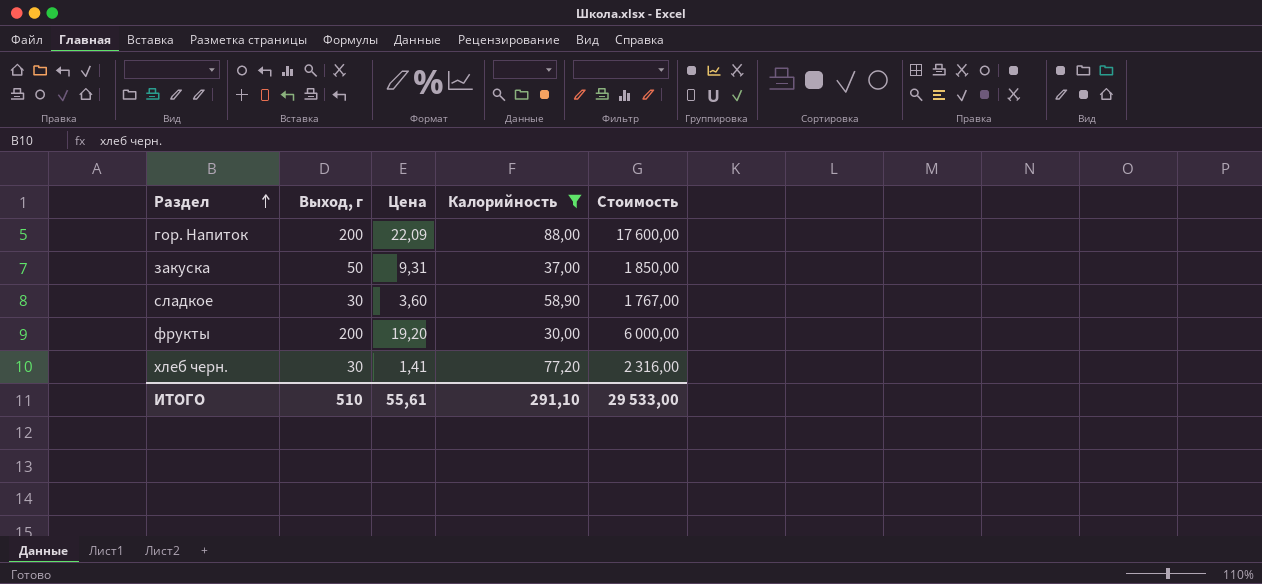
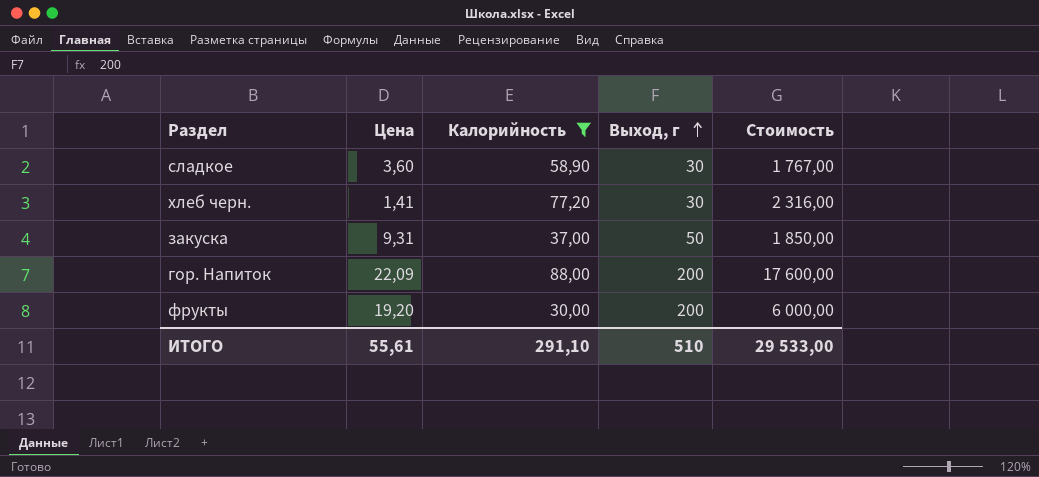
row order: Раздел ascending -> Выход, г ascending
column Выход, г | position: 2 -> 4

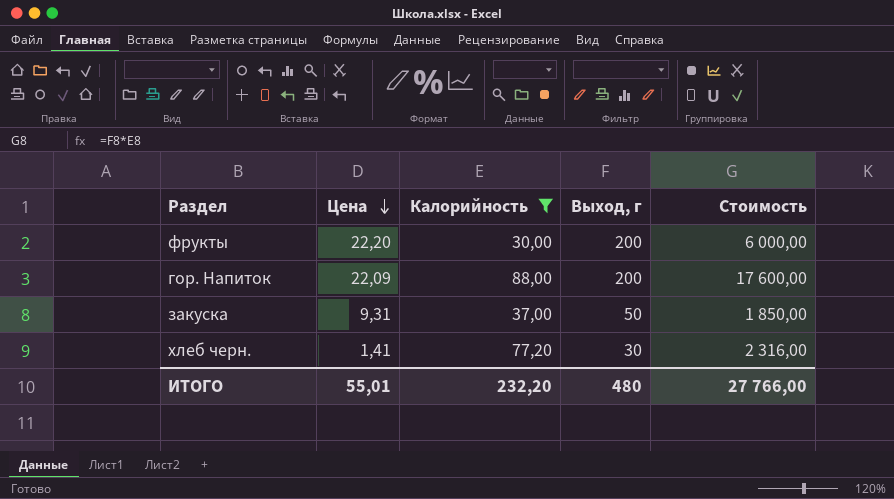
row order: Выход, г ascending -> Цена descending
row сладкое: 3,60 | 58,90 | 30 | 1 767,00 -> none
фрукты | Цена: 19,20 -> 22,20
ИТОГО | Цена: 55,61 -> 55,01
ИТОГО | Калорийность: 291,10 -> 232,20
ИТОГО | Выход, г: 510 -> 480
ИТОГО | Стоимость: 29 533,00 -> 27 766,00

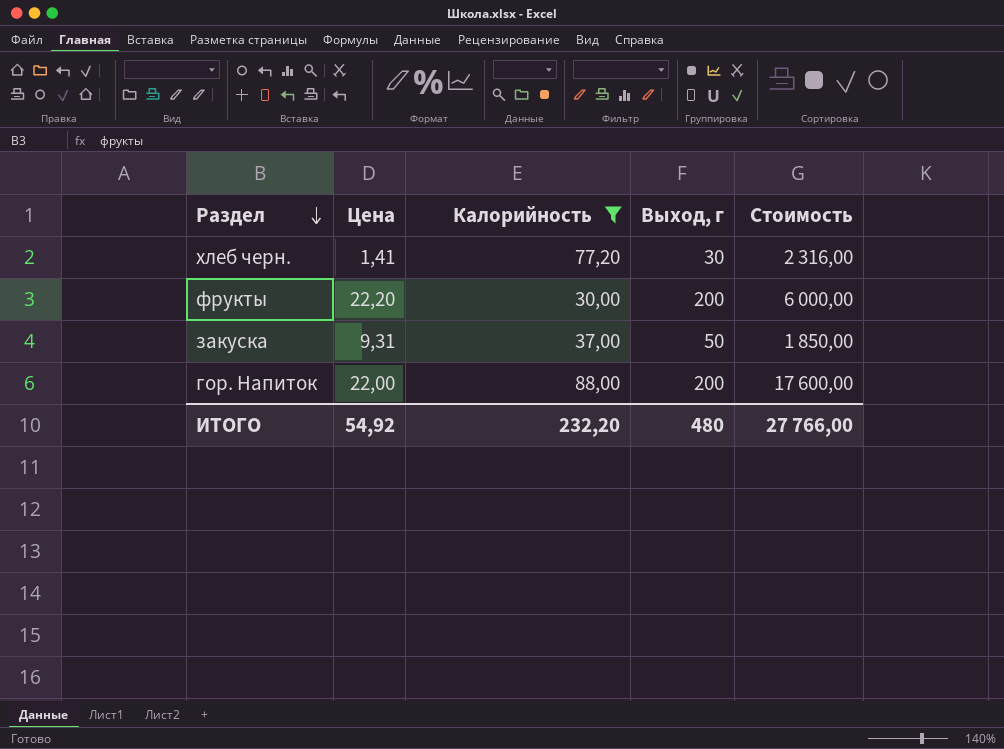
row order: Цена descending -> Раздел descending
гор. Напиток | Цена: 22,09 -> 22,00
ИТОГО | Цена: 55,01 -> 54,92

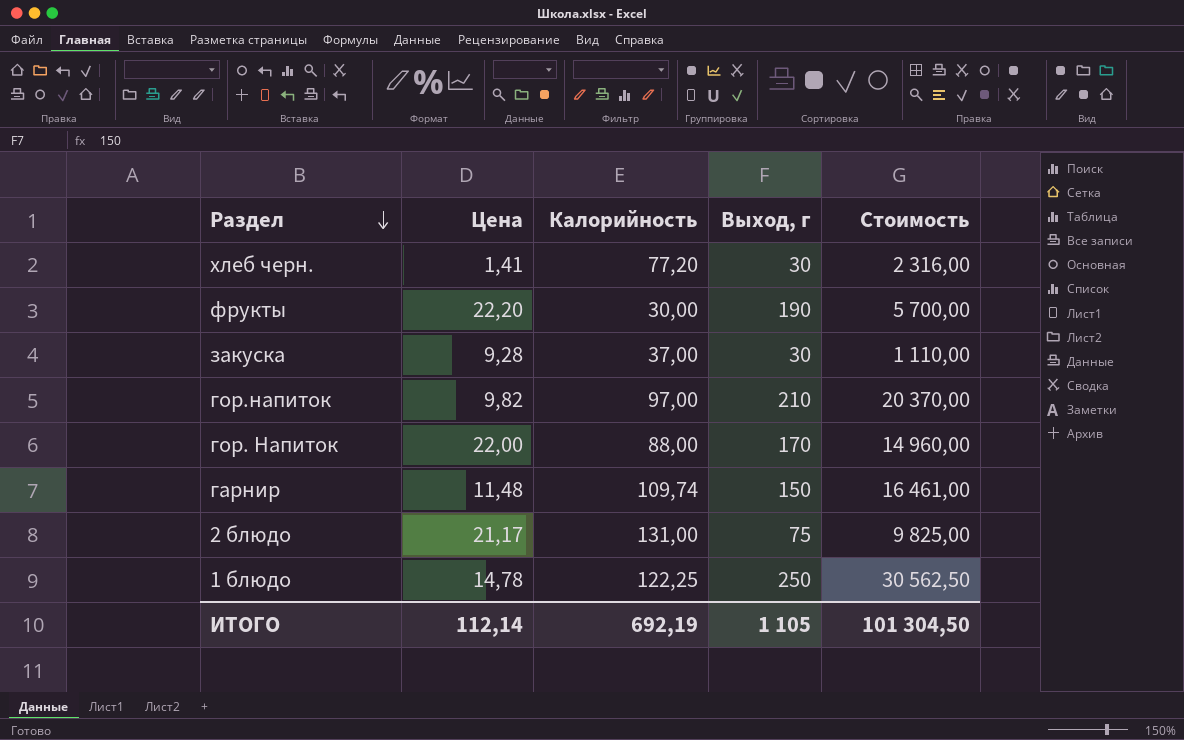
filter: Калорийность <= 88,00 -> none
фрукты | Выход, г: 200 -> 190
фрукты | Стоимость: 6 000,00 -> 5 700,00
закуска | Цена: 9,31 -> 9,28
закуска | Выход, г: 50 -> 30
закуска | Стоимость: 1 850,00 -> 1 110,00
гор. Напиток | Выход, г: 200 -> 170
гор. Напиток | Стоимость: 17 600,00 -> 14 960,00
ИТОГО | Цена: 54,92 -> 112,14
ИТОГО | Калорийность: 232,20 -> 692,19
ИТОГО | Выход, г: 480 -> 1 105
ИТОГО | Стоимость: 27 766,00 -> 101 304,50

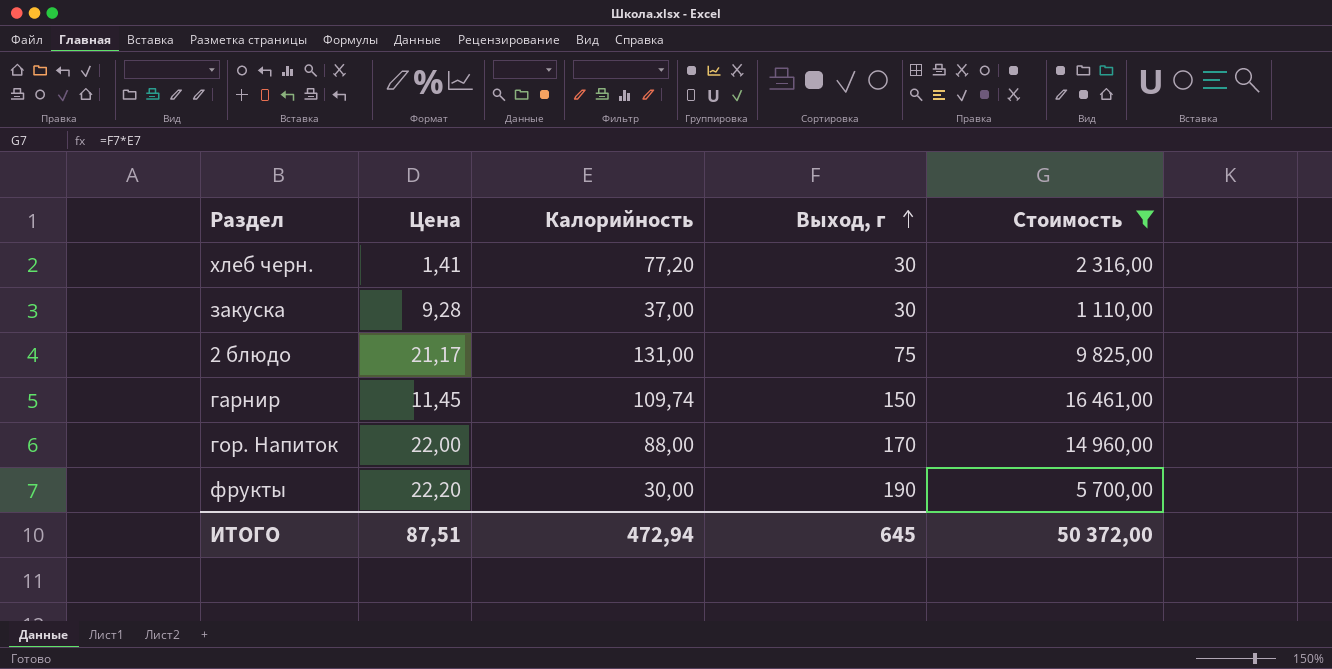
filter: none -> Стоимость <= 16 461,00
row order: Раздел descending -> Выход, г ascending
гарнир | Цена: 11,48 -> 11,45
ИТОГО | Цена: 112,14 -> 87,51
ИТОГО | Калорийность: 692,19 -> 472,94
ИТОГО | Выход, г: 1 105 -> 645
ИТОГО | Стоимость: 101 304,50 -> 50 372,00

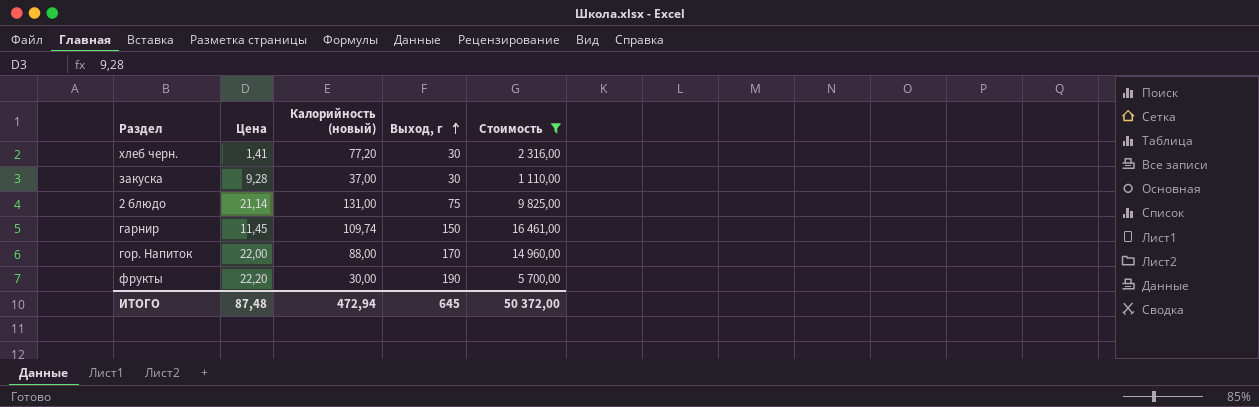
column name: Калорийность -> Калорийность (новый)
2 блюдо | Цена: 21,17 -> 21,14
ИТОГО | Цена: 87,51 -> 87,48

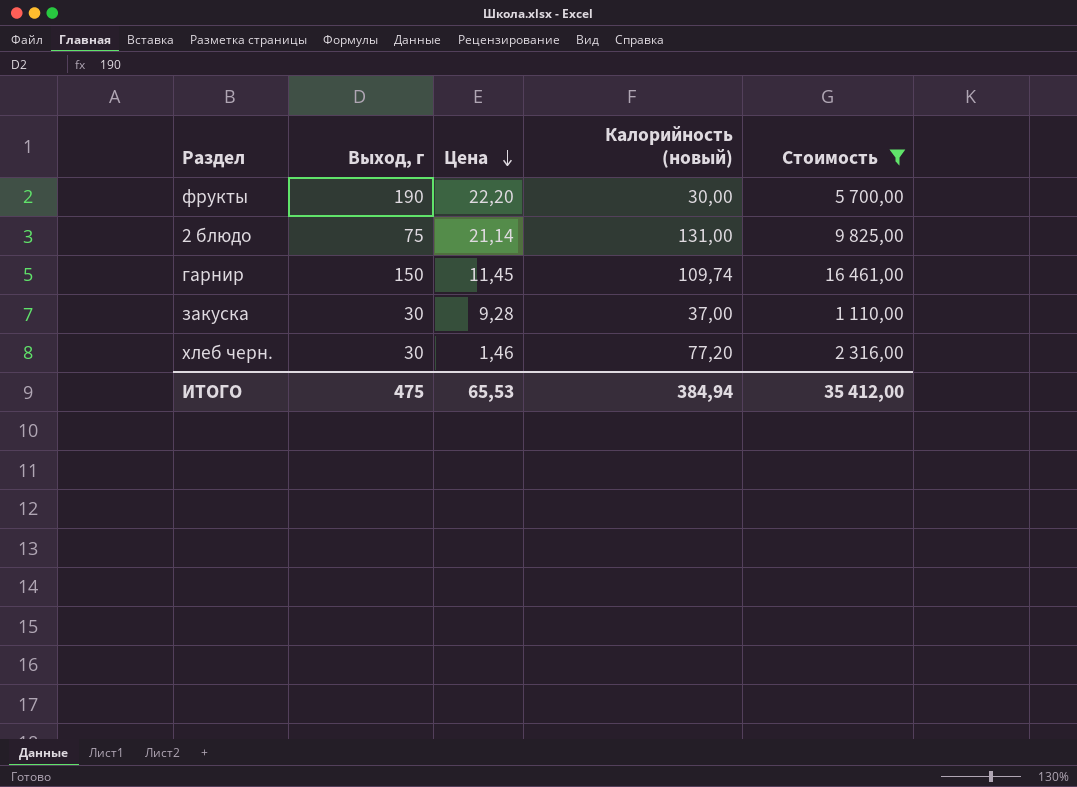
row order: Выход, г ascending -> Цена descending
column Выход, г | position: 4 -> 2
row гор. Напиток: 22,00 | 88,00 | 170 | 14 960,00 -> none
хлеб черн. | Цена: 1,41 -> 1,46
ИТОГО | Выход, г: 645 -> 475
ИТОГО | Цена: 87,48 -> 65,53
ИТОГО | Калорийность (новый): 472,94 -> 384,94
ИТОГО | Стоимость: 50 372,00 -> 35 412,00

